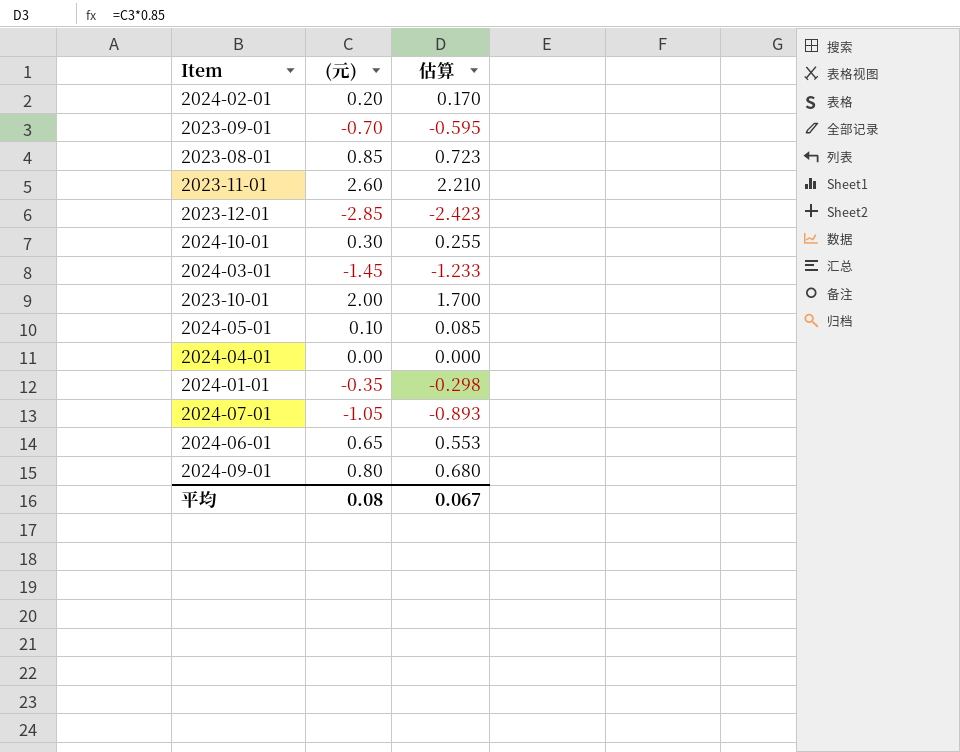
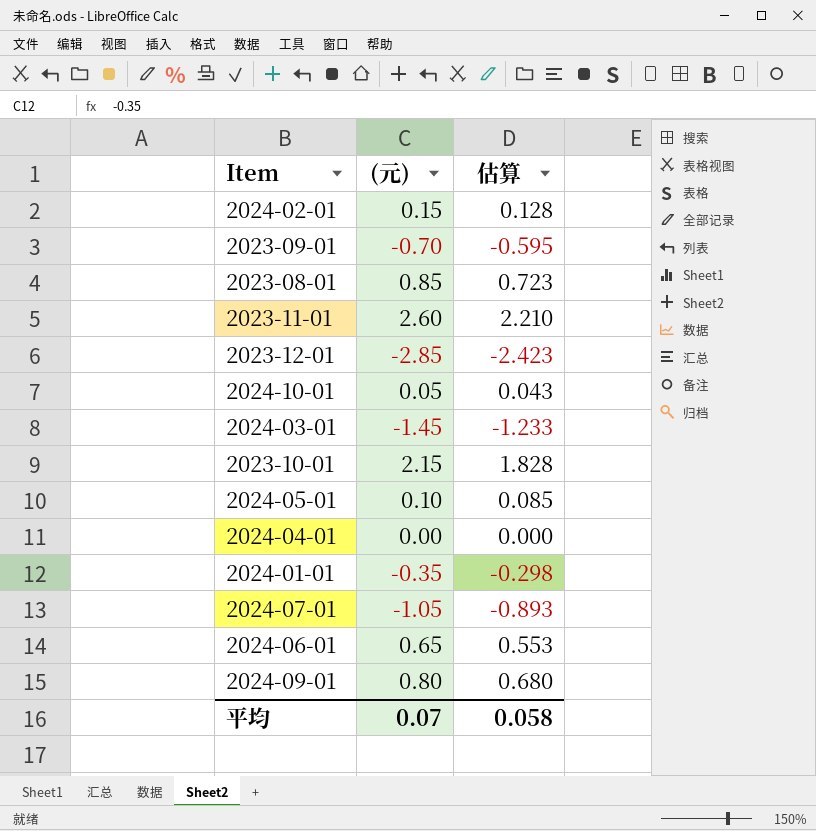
2024-02-01 | (元): 0.20 -> 0.15
2024-02-01 | 估算: 0.170 -> 0.128
2024-10-01 | (元): 0.30 -> 0.05
2024-10-01 | 估算: 0.255 -> 0.043
2023-10-01 | (元): 2.00 -> 2.15
2023-10-01 | 估算: 1.700 -> 1.828
平均 | (元): 0.08 -> 0.07
平均 | 估算: 0.067 -> 0.058

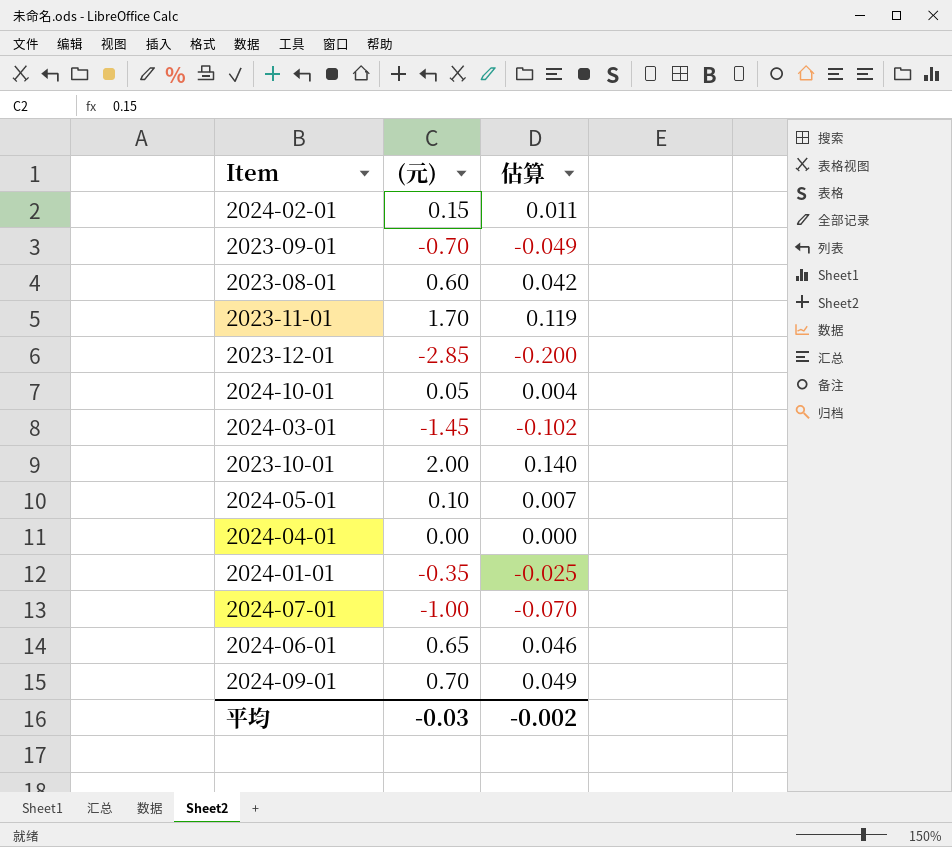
column 估算 | formula: [(元)] * 0.85 -> [(元)] * 0.07
2023-08-01 | (元): 0.85 -> 0.60
2023-11-01 | (元): 2.60 -> 1.70
2023-10-01 | (元): 2.15 -> 2.00
2024-07-01 | (元): -1.05 -> -1.00
2024-09-01 | (元): 0.80 -> 0.70
平均 | (元): 0.07 -> -0.03
平均 | 估算: 0.058 -> -0.002

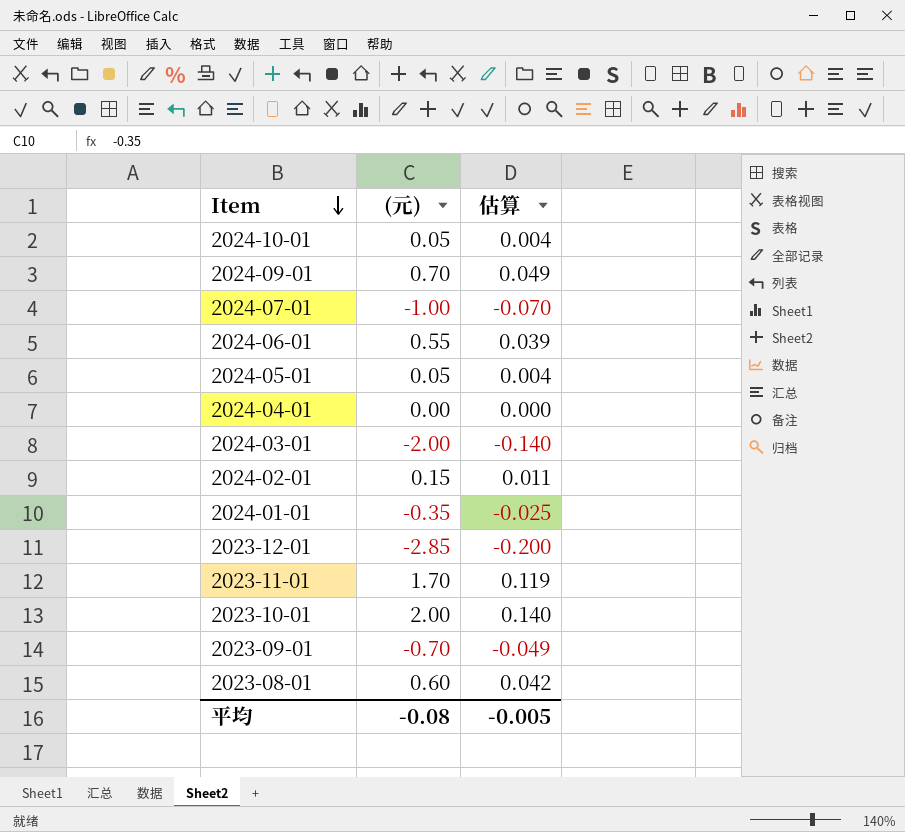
row order: none -> Item descending
2024-06-01 | (元): 0.65 -> 0.55
2024-06-01 | 估算: 0.046 -> 0.039
2024-05-01 | (元): 0.10 -> 0.05
2024-05-01 | 估算: 0.007 -> 0.004
2024-03-01 | (元): -1.45 -> -2.00
2024-03-01 | 估算: -0.102 -> -0.140
平均 | (元): -0.03 -> -0.08
平均 | 估算: -0.002 -> -0.005

